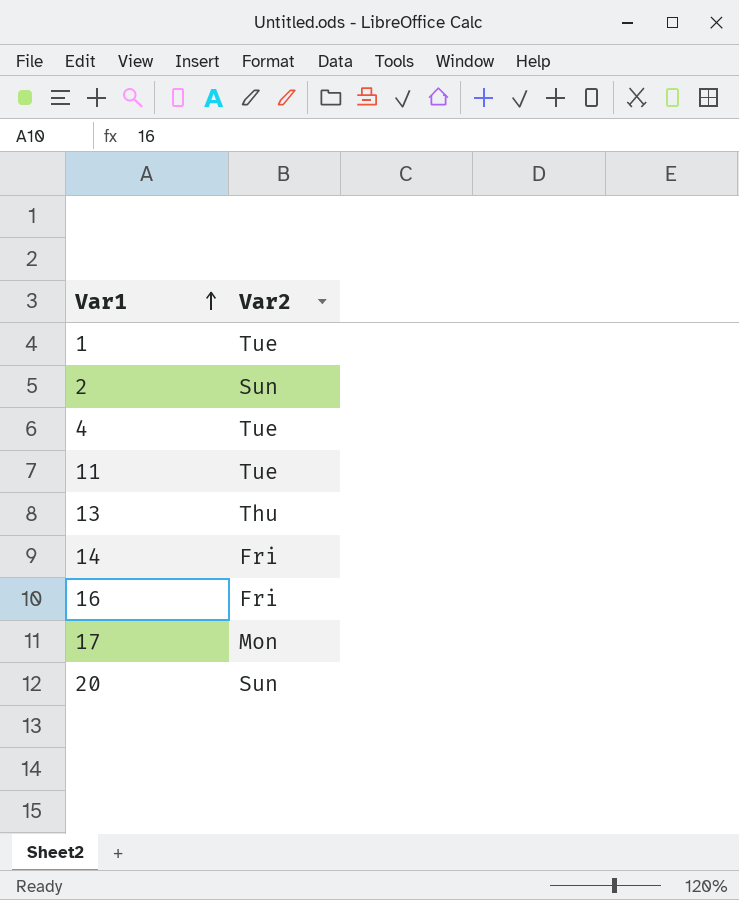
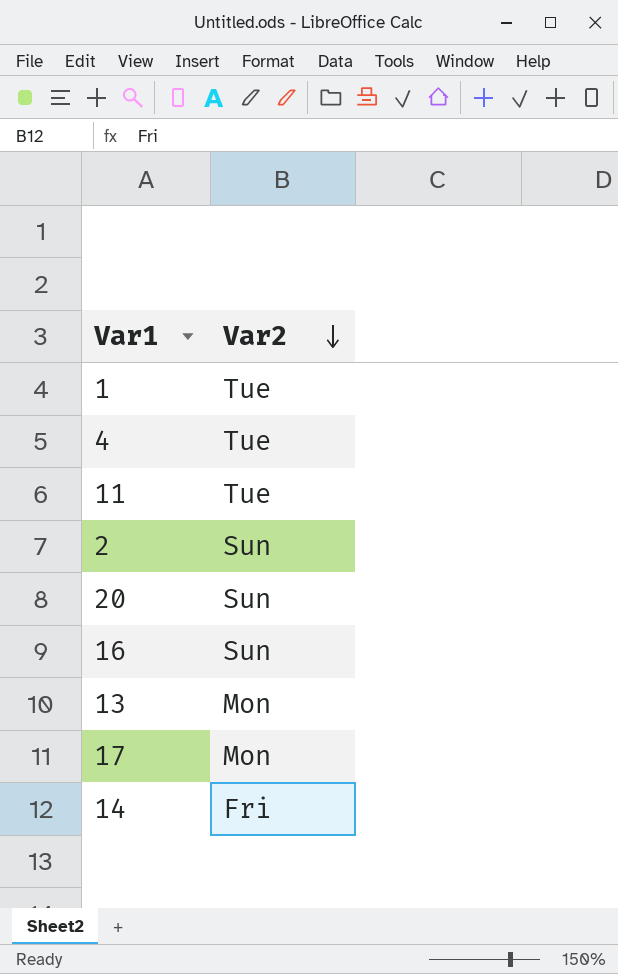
row order: Var1 ascending -> Var2 descending
16 | Var2: Fri -> Sun
13 | Var2: Thu -> Mon

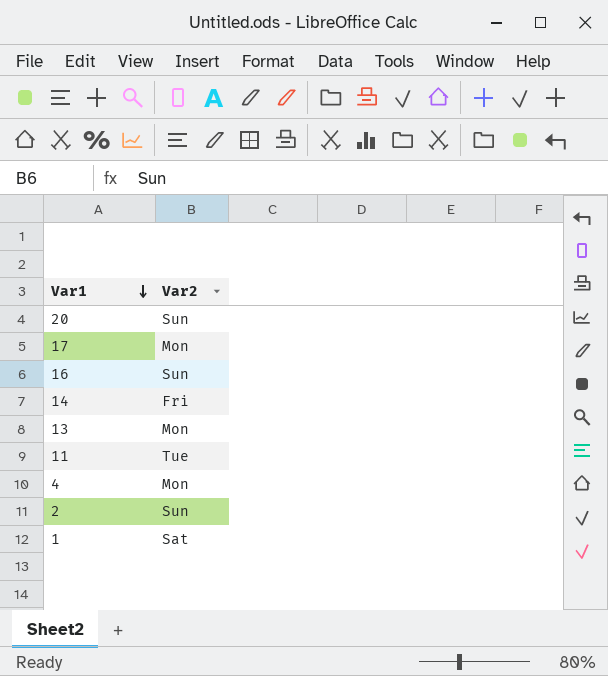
row order: Var2 descending -> Var1 descending
4 | Var2: Tue -> Mon
1 | Var2: Tue -> Sat

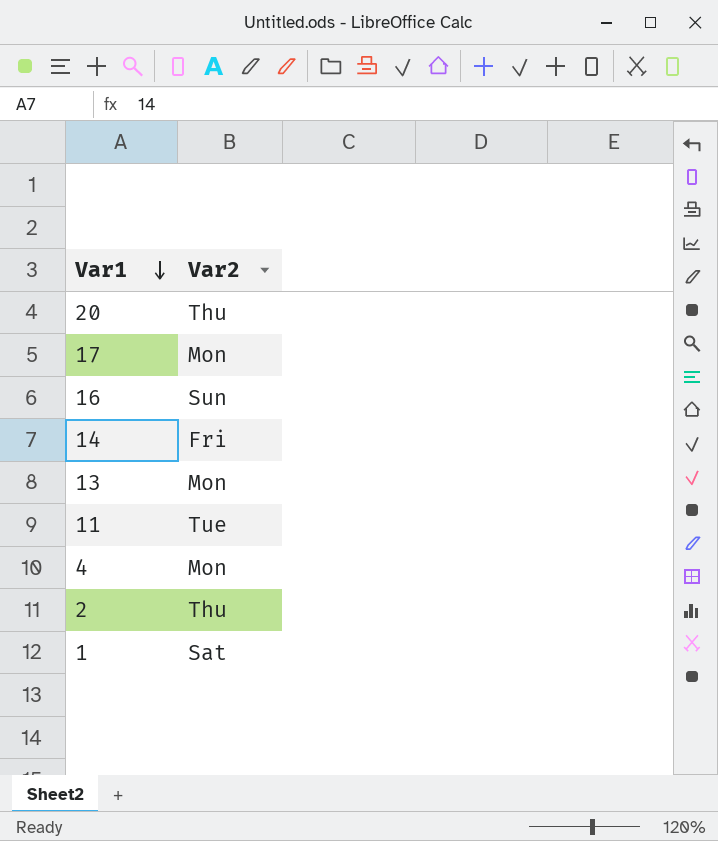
20 | Var2: Sun -> Thu
2 | Var2: Sun -> Thu

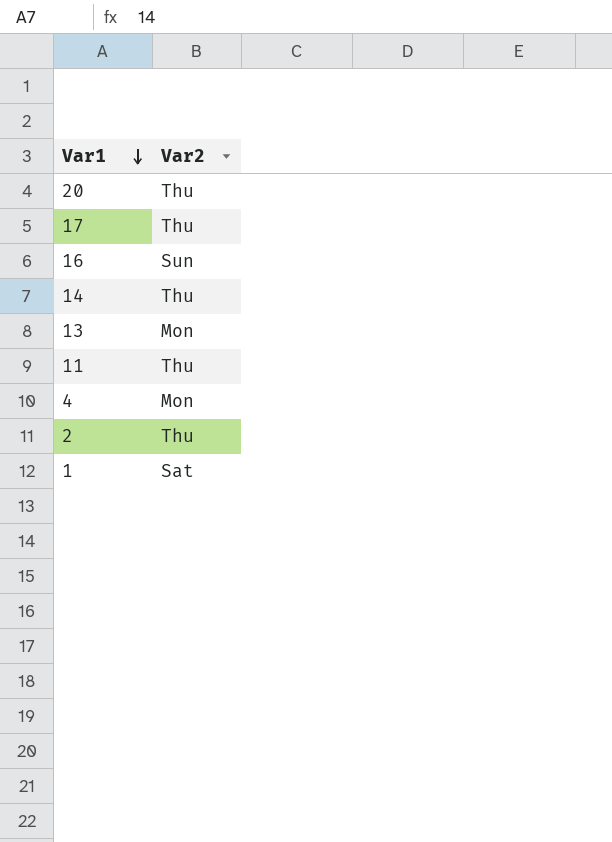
17 | Var2: Mon -> Thu
14 | Var2: Fri -> Thu
11 | Var2: Tue -> Thu

